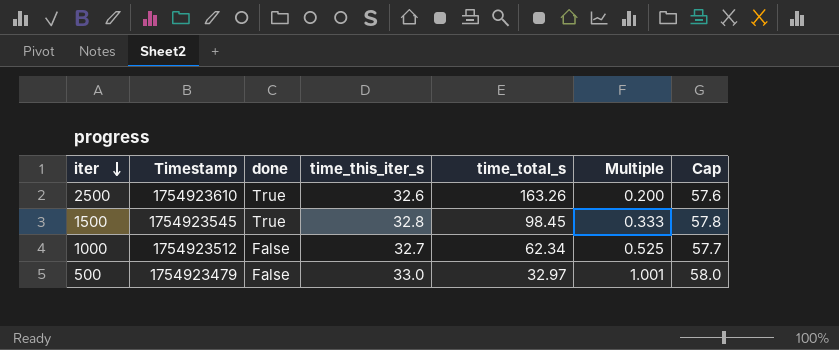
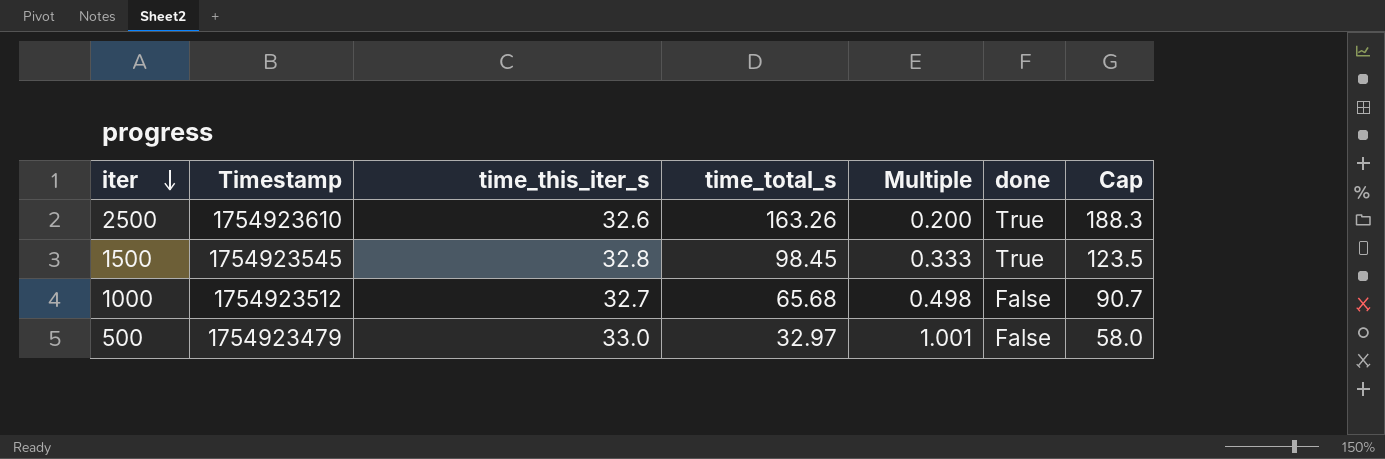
column done | position: 3 -> 6
column Cap | formula: [time_this_iter_s] + 25 -> [time_total_s] + 25
1000 | time_total_s: 62.34 -> 65.68
1000 | Multiple: 0.525 -> 0.498

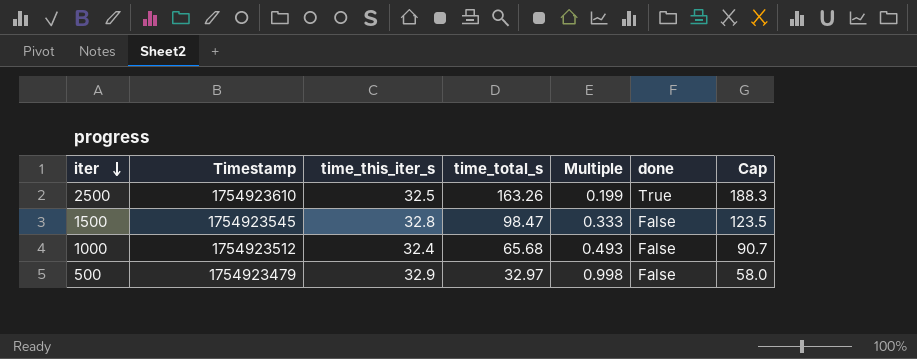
2500 | time_this_iter_s: 32.6 -> 32.5
2500 | Multiple: 0.200 -> 0.199
1500 | time_total_s: 98.45 -> 98.47
1500 | done: True -> False
1000 | time_this_iter_s: 32.7 -> 32.4
1000 | Multiple: 0.498 -> 0.493
500 | time_this_iter_s: 33.0 -> 32.9
500 | Multiple: 1.001 -> 0.998

